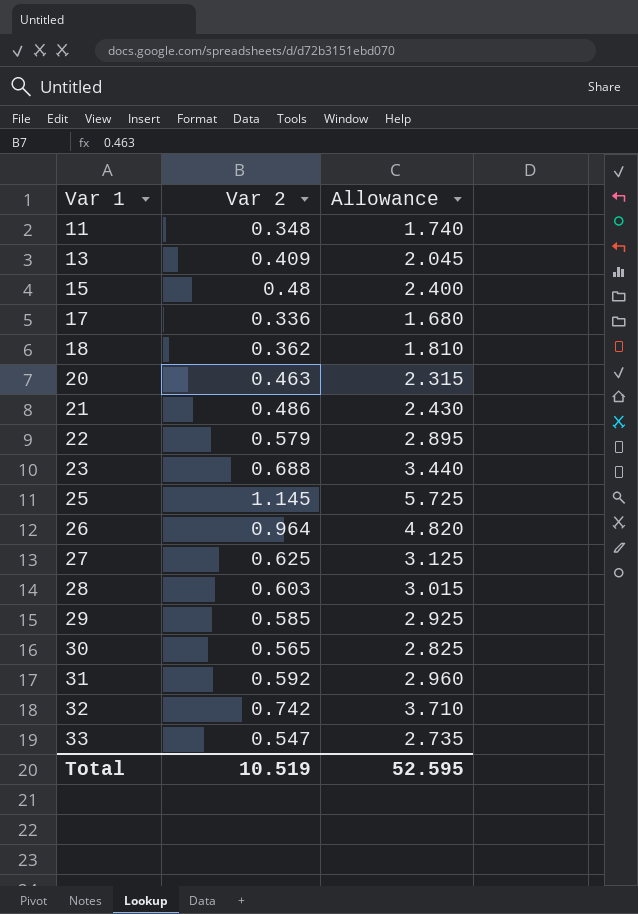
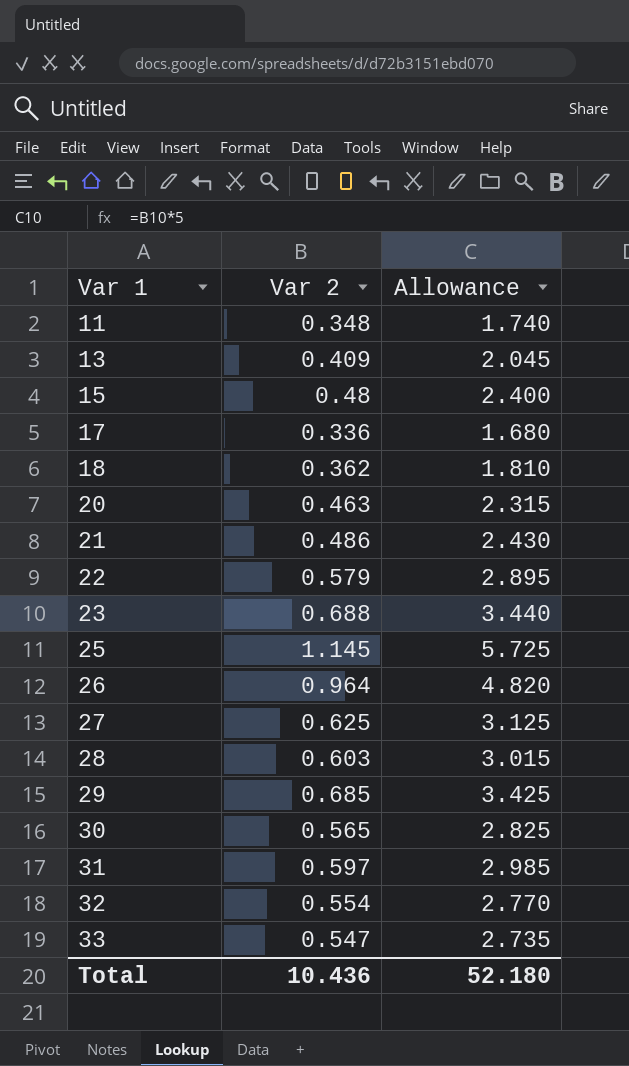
29 | Var 2: 0.585 -> 0.685
29 | Allowance: 2.925 -> 3.425
31 | Var 2: 0.592 -> 0.597
31 | Allowance: 2.960 -> 2.985
32 | Var 2: 0.742 -> 0.554
32 | Allowance: 3.710 -> 2.770
Total | Var 2: 10.519 -> 10.436
Total | Allowance: 52.595 -> 52.180

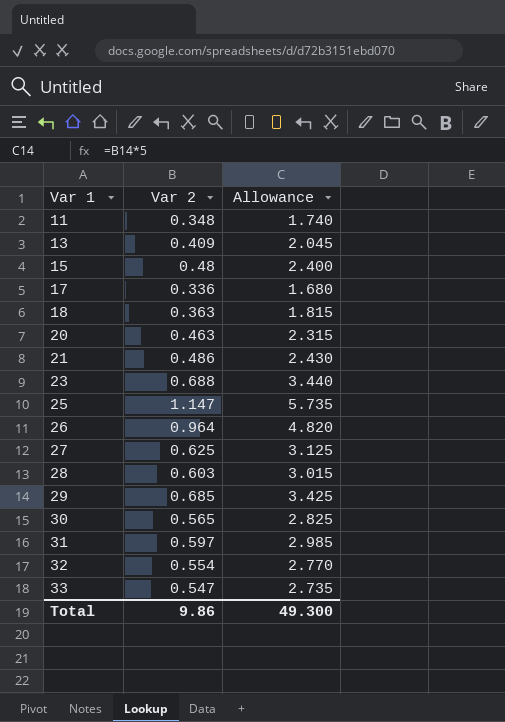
row 22: 0.579 | 2.895 -> none
18 | Var 2: 0.362 -> 0.363
18 | Allowance: 1.810 -> 1.815
25 | Var 2: 1.145 -> 1.147
25 | Allowance: 5.725 -> 5.735
Total | Var 2: 10.436 -> 9.86
Total | Allowance: 52.180 -> 49.300

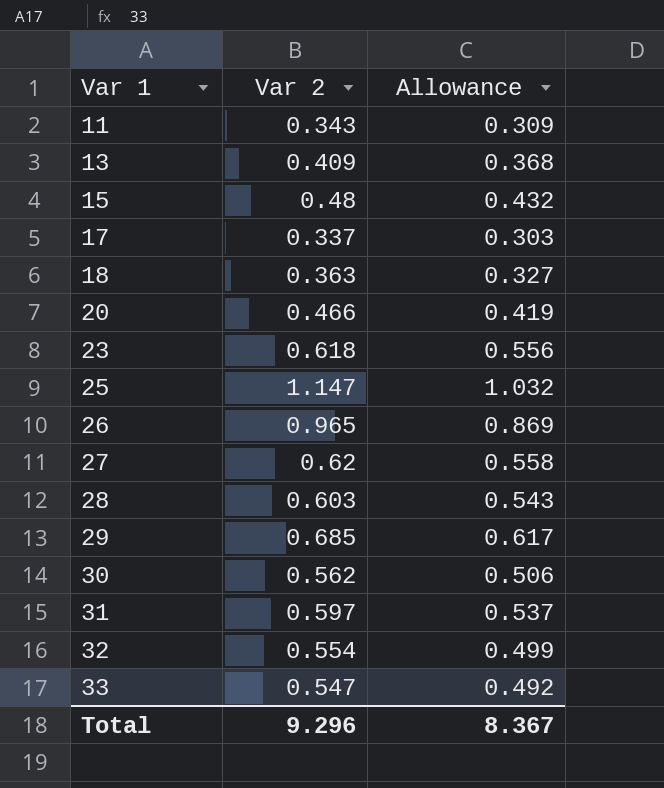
column Allowance | formula: [Var 2] * 5 -> [Var 2] * 0.9
row 21: 0.486 | 2.430 -> none
11 | Var 2: 0.348 -> 0.343
17 | Var 2: 0.336 -> 0.337
20 | Var 2: 0.463 -> 0.466
23 | Var 2: 0.688 -> 0.618
26 | Var 2: 0.964 -> 0.965
27 | Var 2: 0.625 -> 0.62
30 | Var 2: 0.565 -> 0.562
Total | Var 2: 9.86 -> 9.296
Total | Allowance: 49.300 -> 8.367

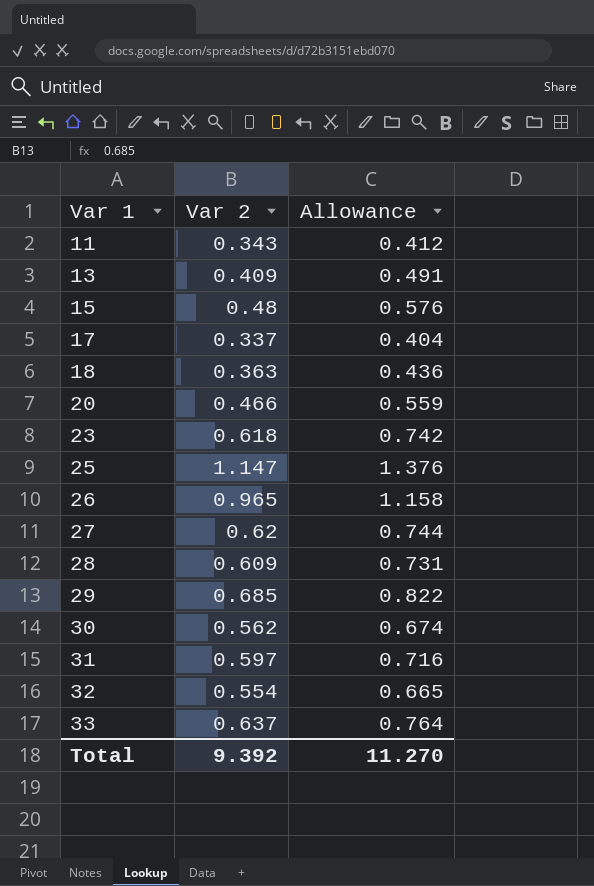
column Allowance | formula: [Var 2] * 0.9 -> [Var 2] * 1.2
28 | Var 2: 0.603 -> 0.609
33 | Var 2: 0.547 -> 0.637
Total | Var 2: 9.296 -> 9.392
Total | Allowance: 8.367 -> 11.270

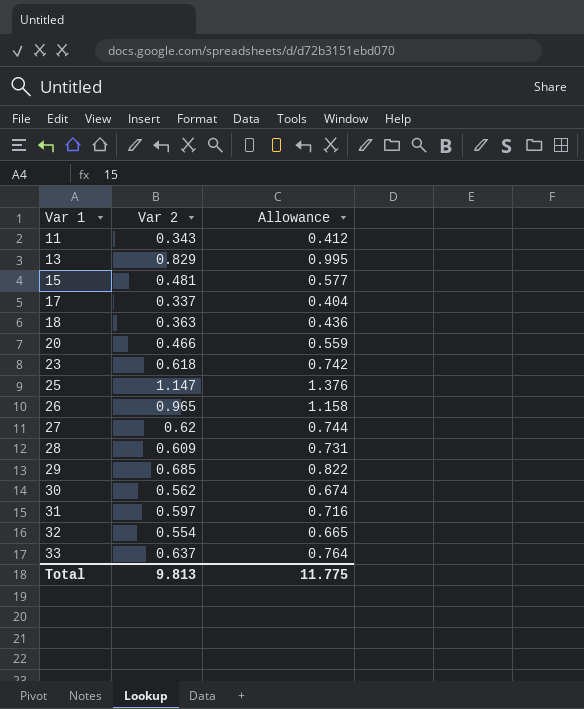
13 | Var 2: 0.409 -> 0.829
13 | Allowance: 0.491 -> 0.995
15 | Var 2: 0.48 -> 0.481
15 | Allowance: 0.576 -> 0.577
Total | Var 2: 9.392 -> 9.813
Total | Allowance: 11.270 -> 11.775

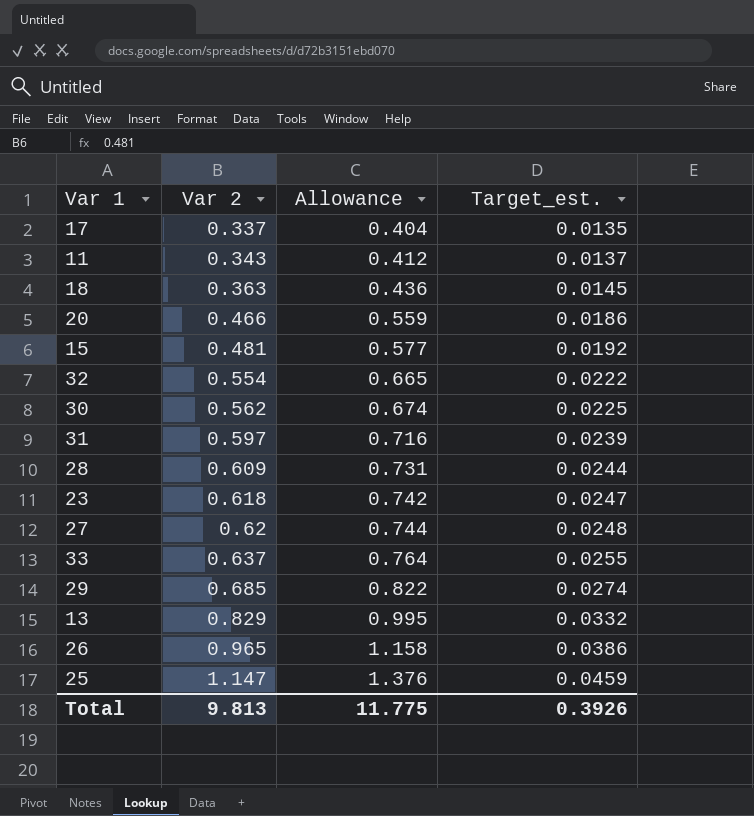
row order: Var 1 ascending -> Var 2 ascending
column Target_est. | formula: none -> [Var 2] * 0.04

